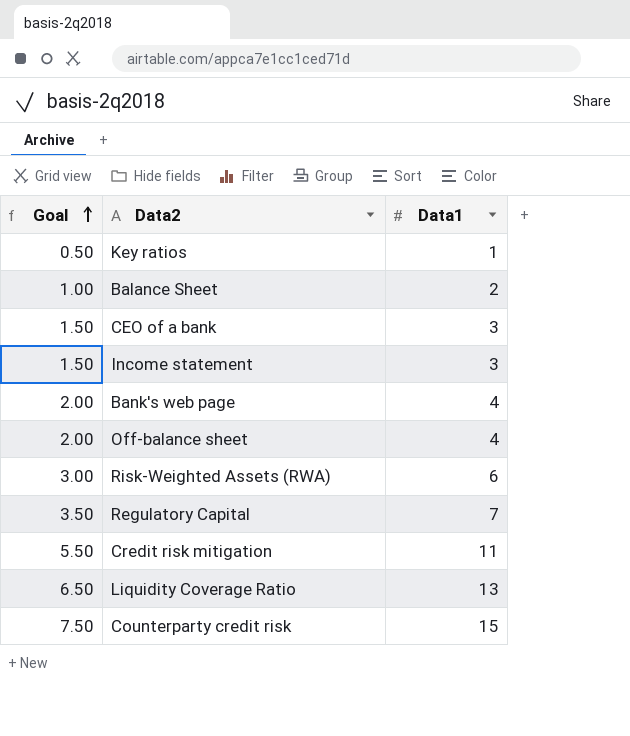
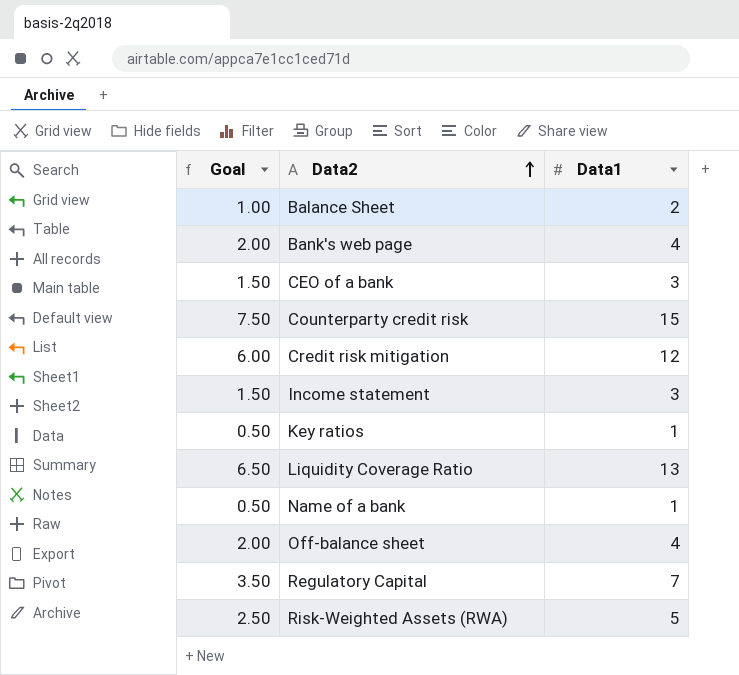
row order: Goal ascending -> Data2 ascending
Credit risk mitigation | Goal: 5.50 -> 6.00
Credit risk mitigation | Data1: 11 -> 12
row Name of a bank: none -> 0.50 | 1
Risk-Weighted Assets (RWA) | Goal: 3.00 -> 2.50
Risk-Weighted Assets (RWA) | Data1: 6 -> 5

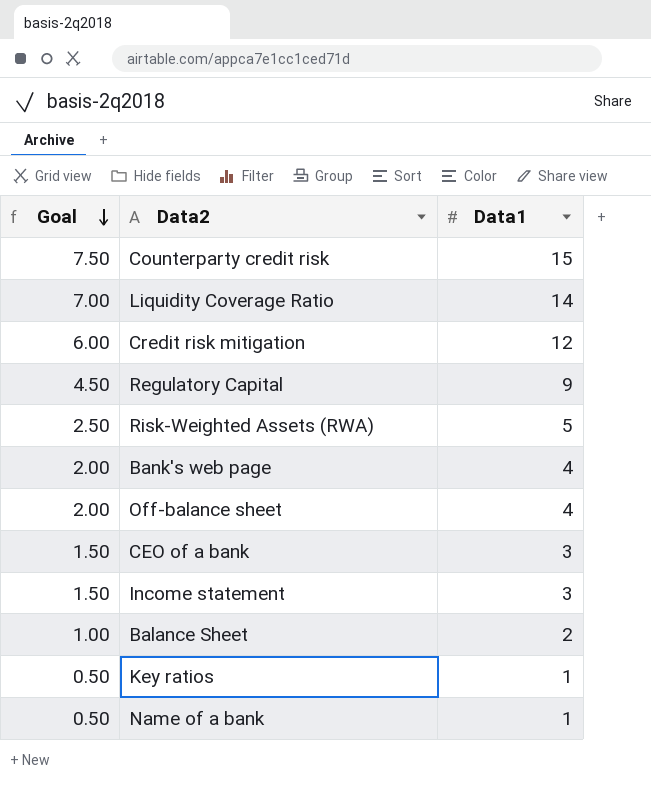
row order: Data2 ascending -> Goal descending
Liquidity Coverage Ratio | Goal: 6.50 -> 7.00
Liquidity Coverage Ratio | Data1: 13 -> 14
Regulatory Capital | Goal: 3.50 -> 4.50
Regulatory Capital | Data1: 7 -> 9

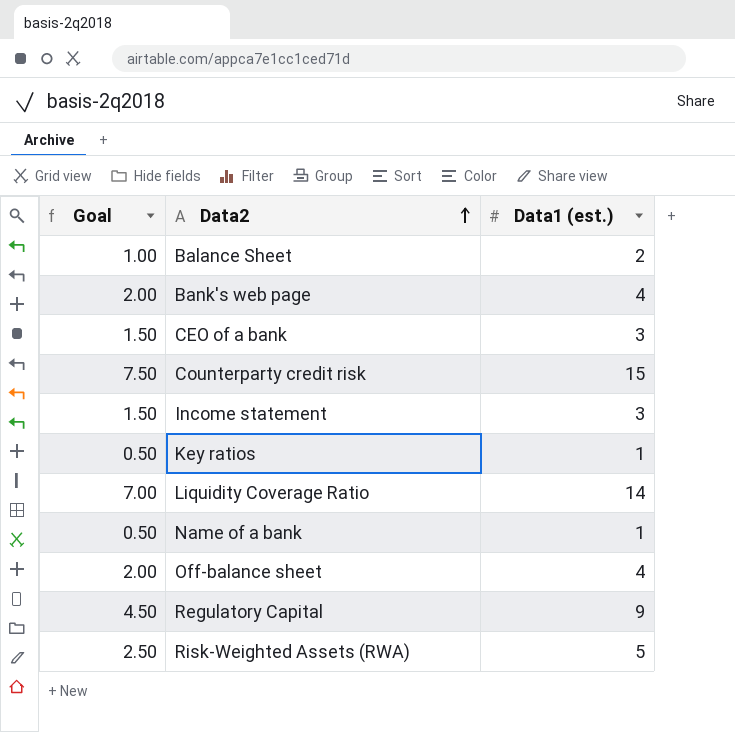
row order: Goal descending -> Data2 ascending
column name: Data1 -> Data1 (est.)
row Credit risk mitigation: 6.00 | 12 -> none

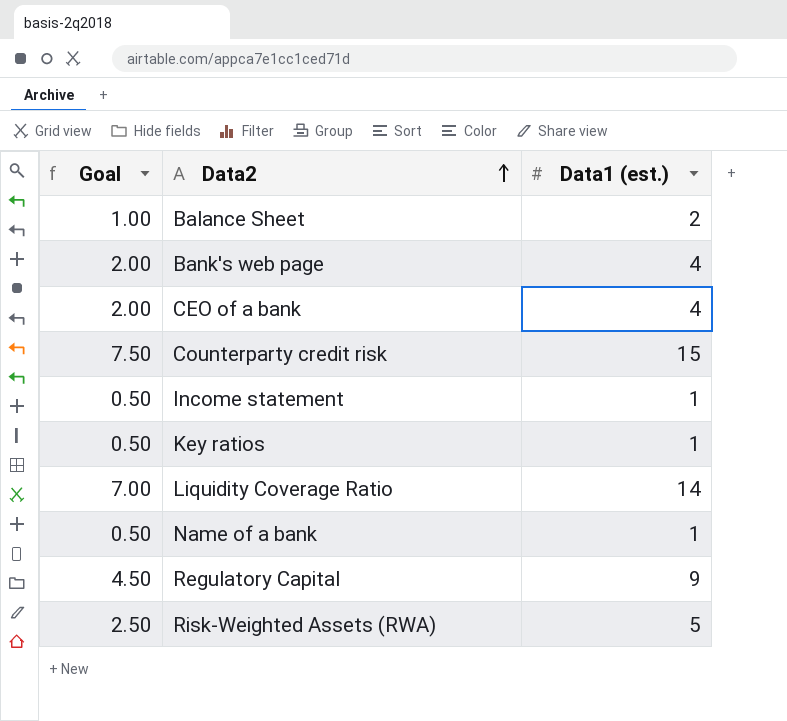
row Off-balance sheet: 2.00 | 4 -> none
CEO of a bank | Goal: 1.50 -> 2.00
CEO of a bank | Data1 (est.): 3 -> 4
Income statement | Goal: 1.50 -> 0.50
Income statement | Data1 (est.): 3 -> 1

